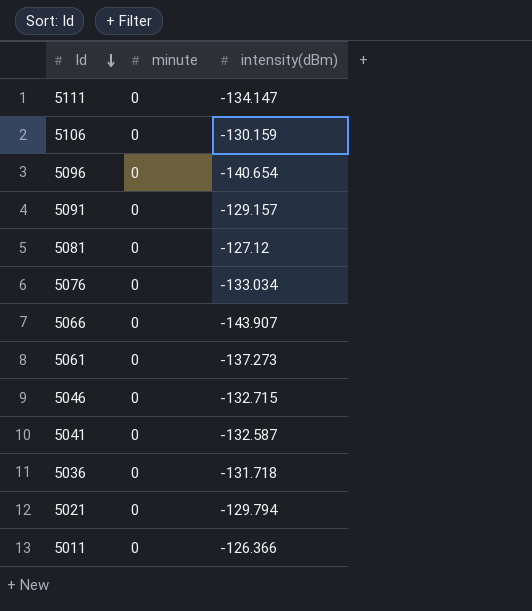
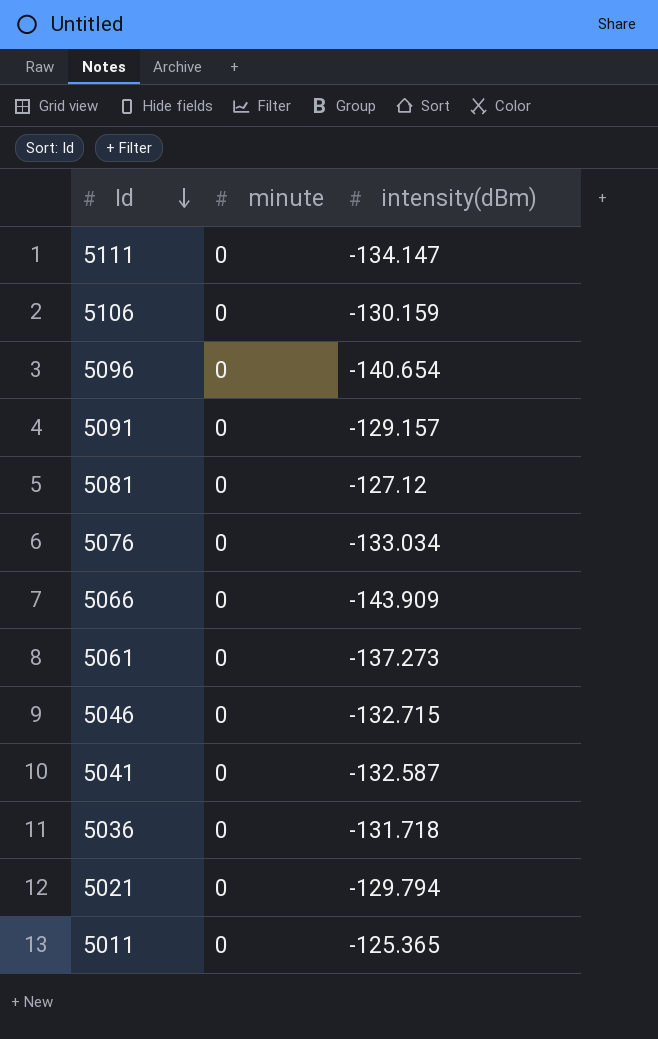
5066 | intensity(dBm): -143.907 -> -143.909
5011 | intensity(dBm): -126.366 -> -125.365

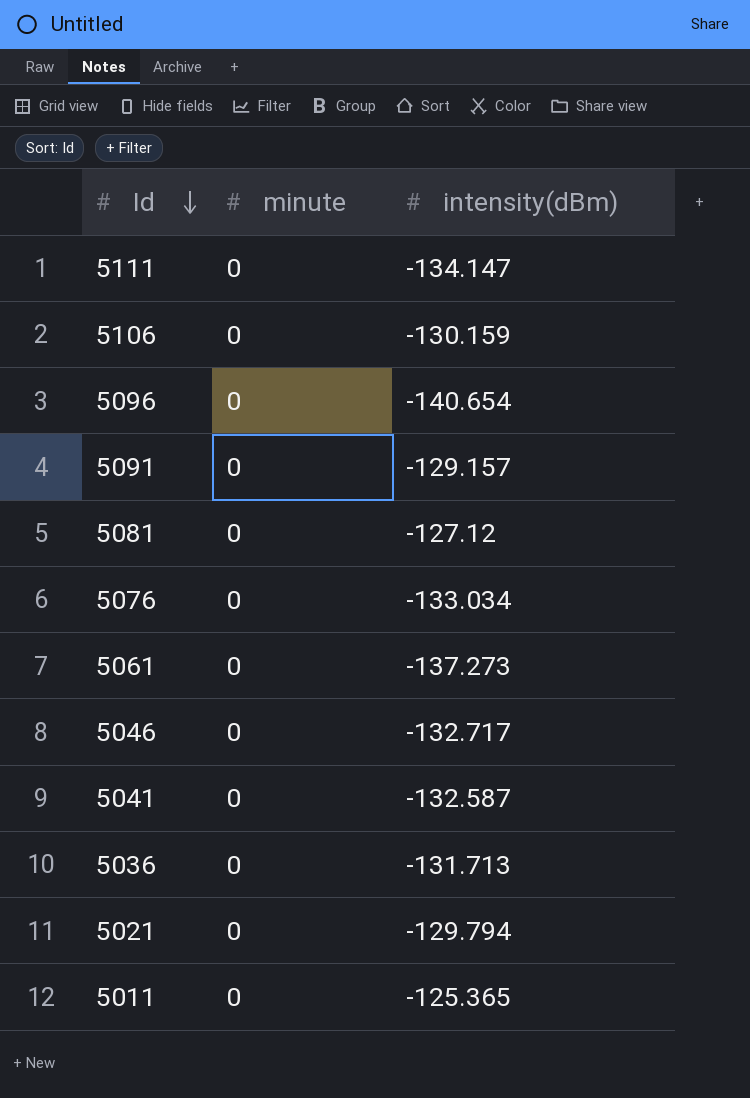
row 5066: 0 | -143.909 -> none
5046 | intensity(dBm): -132.715 -> -132.717
5036 | intensity(dBm): -131.718 -> -131.713

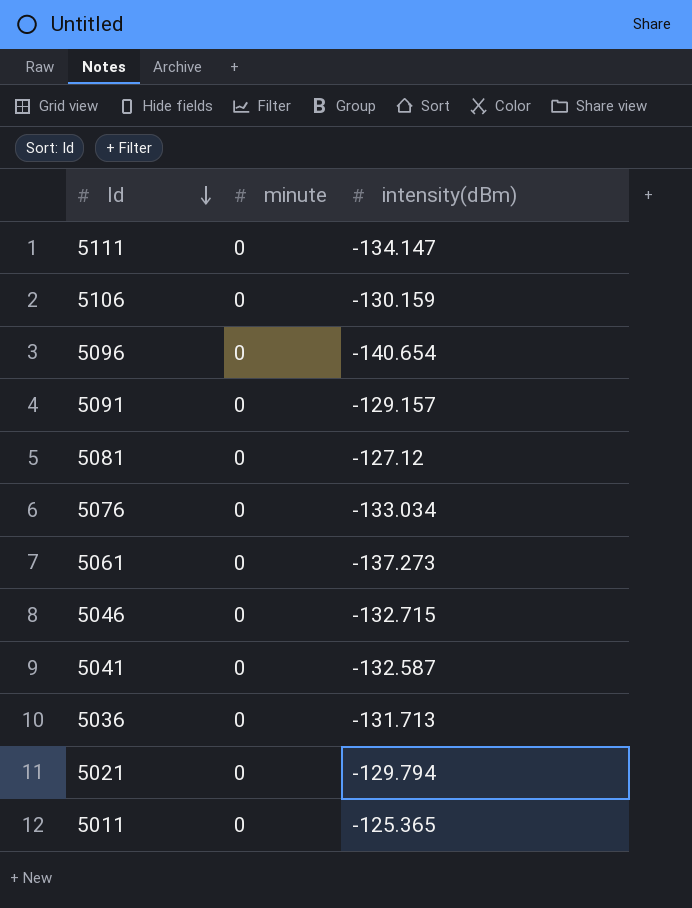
5046 | intensity(dBm): -132.717 -> -132.715

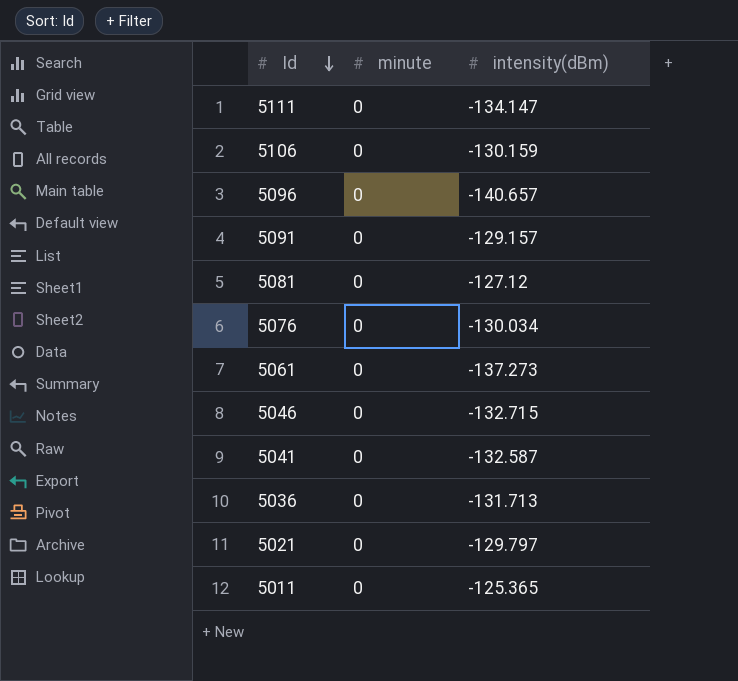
5096 | intensity(dBm): -140.654 -> -140.657
5076 | intensity(dBm): -133.034 -> -130.034
5021 | intensity(dBm): -129.794 -> -129.797

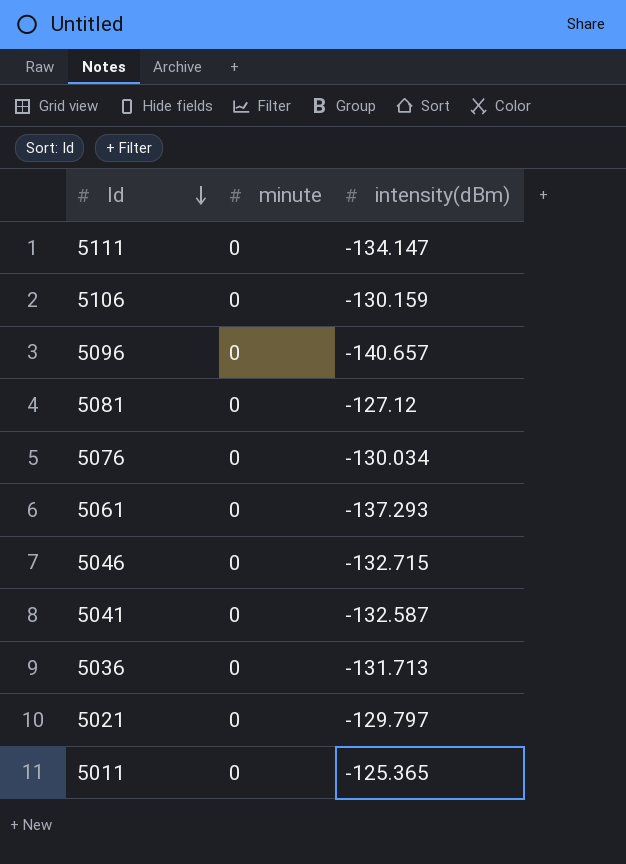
row 5091: 0 | -129.157 -> none
5061 | intensity(dBm): -137.273 -> -137.293

